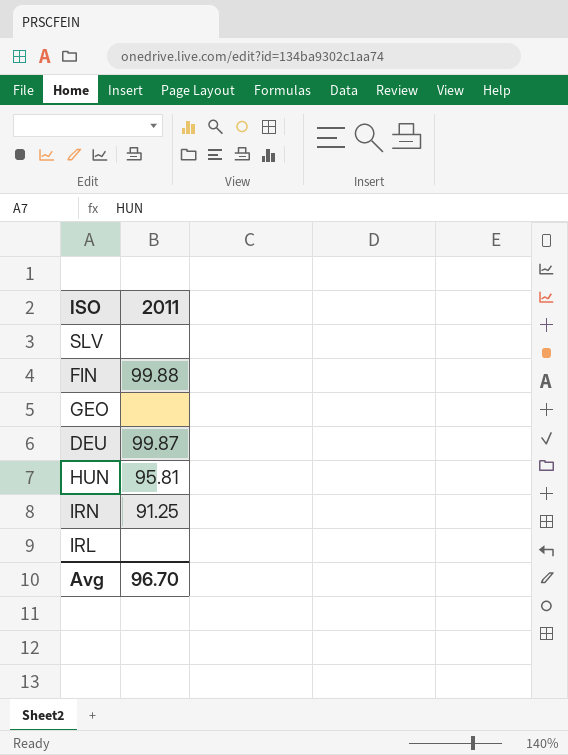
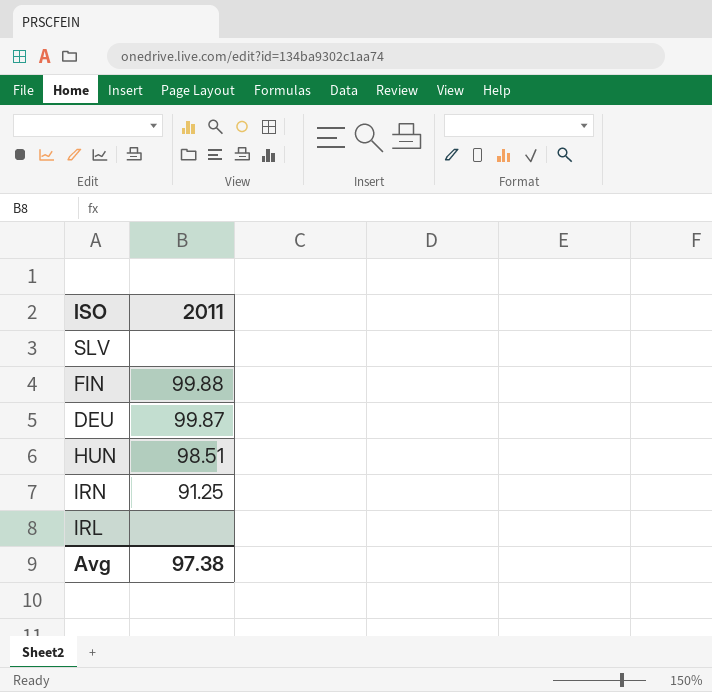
row GEO: none -> none
HUN | 2011: 95.81 -> 98.51
Avg | 2011: 96.70 -> 97.38

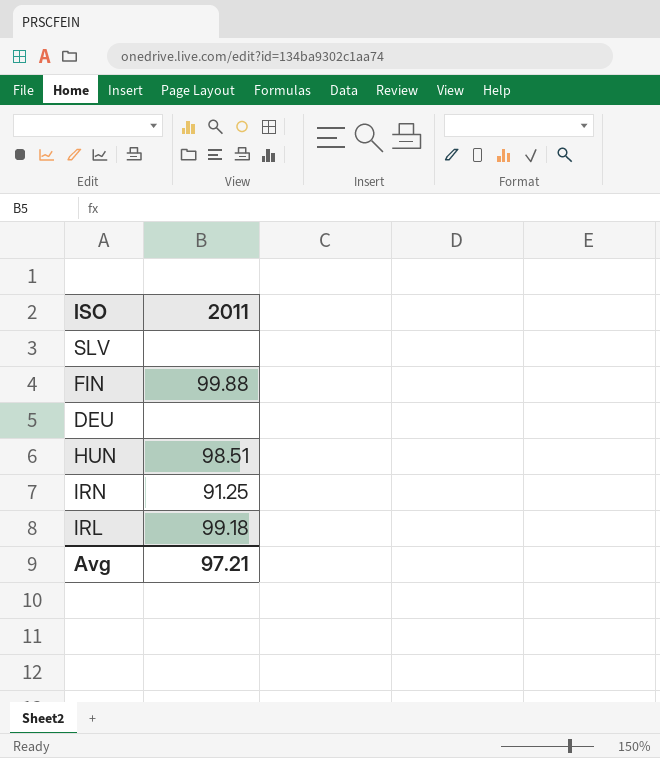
DEU | 2011: 99.87 -> none
IRL | 2011: none -> 99.18
Avg | 2011: 97.38 -> 97.21

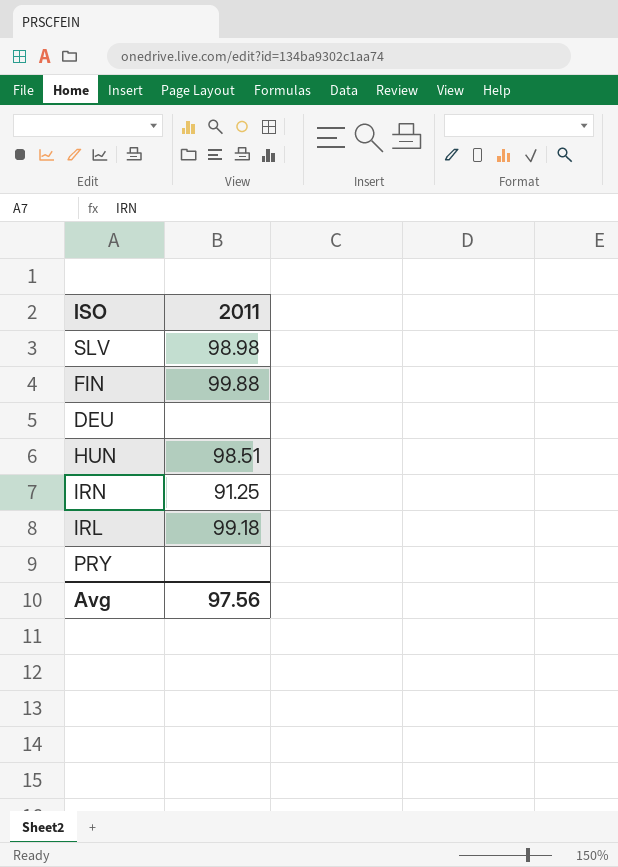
SLV | 2011: none -> 98.98
row PRY: none -> none
Avg | 2011: 97.21 -> 97.56

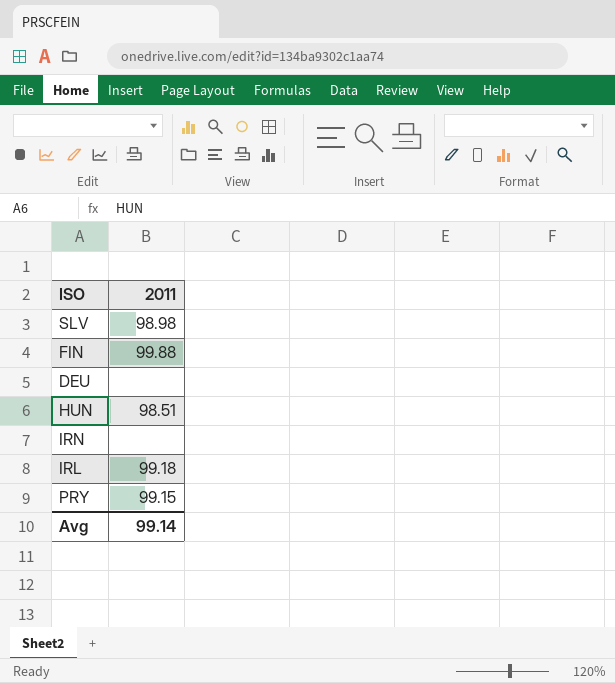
IRN | 2011: 91.25 -> none
PRY | 2011: none -> 99.15
Avg | 2011: 97.56 -> 99.14

